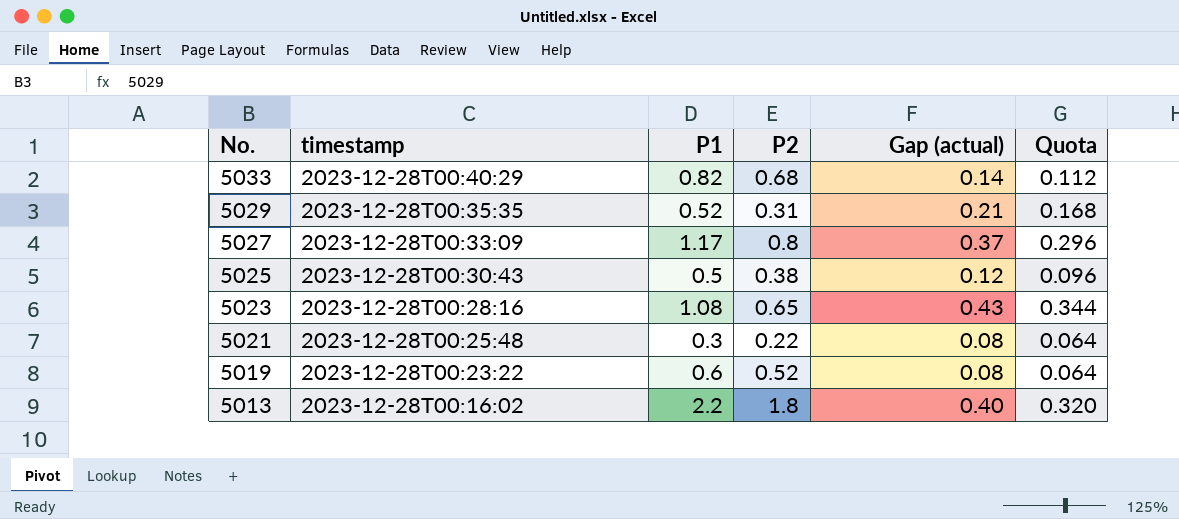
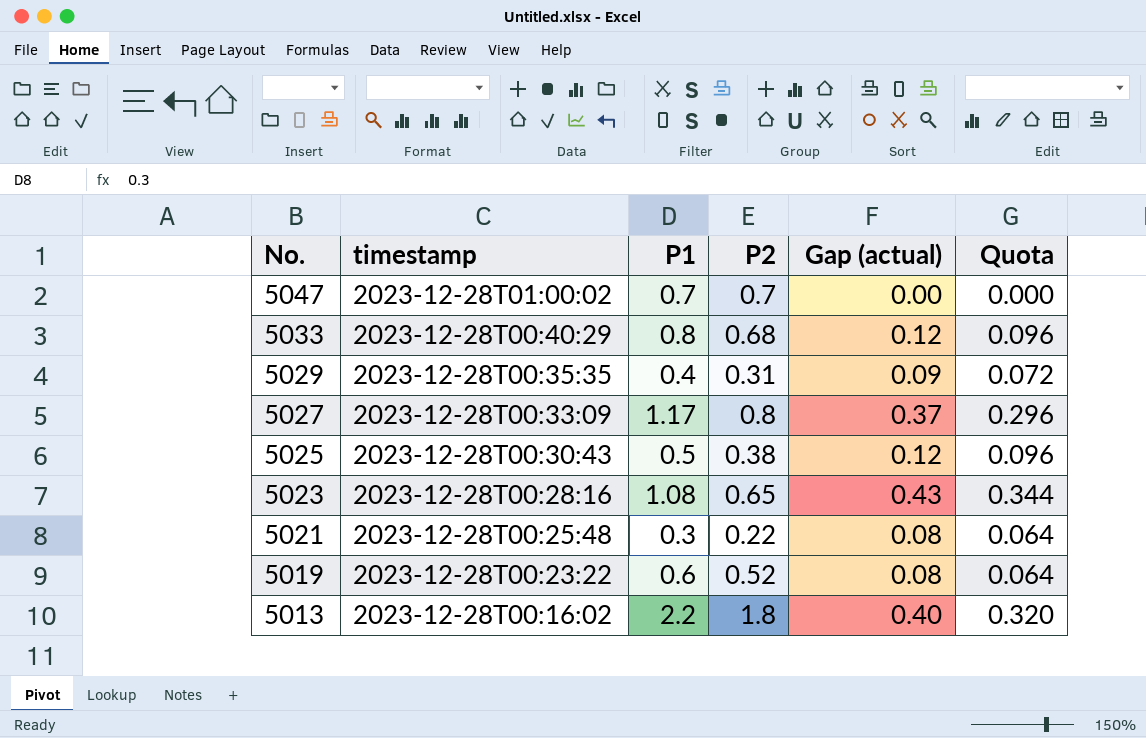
row 5047: none -> 2023-12-28T01:00:02 | 0.7 | 0.7 | 0.00 | 0.000
5033 | P1: 0.82 -> 0.8
5033 | Gap (actual): 0.14 -> 0.12
5033 | Quota: 0.112 -> 0.096
5029 | P1: 0.52 -> 0.4
5029 | Gap (actual): 0.21 -> 0.09
5029 | Quota: 0.168 -> 0.072

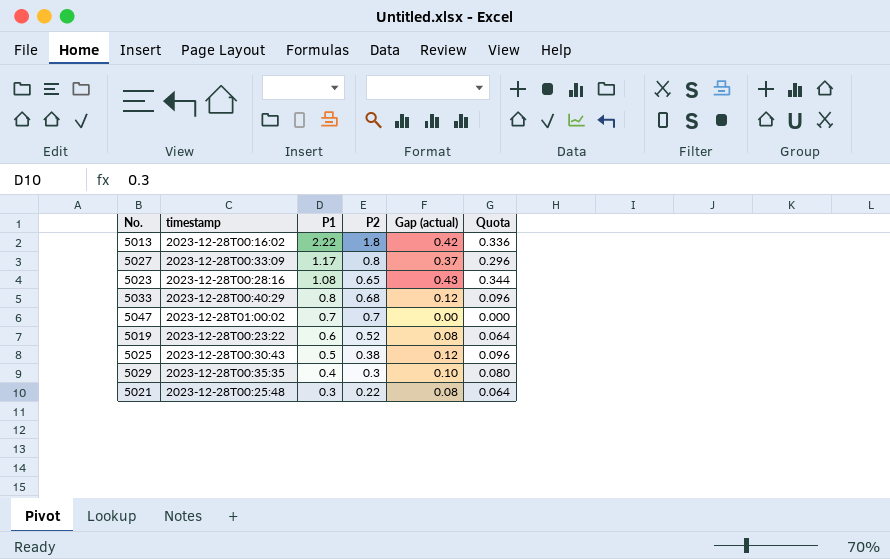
row order: No. descending -> P1 descending
5013 | P1: 2.2 -> 2.22
5013 | Gap (actual): 0.40 -> 0.42
5013 | Quota: 0.320 -> 0.336
5029 | P2: 0.31 -> 0.3
5029 | Gap (actual): 0.09 -> 0.10
5029 | Quota: 0.072 -> 0.080

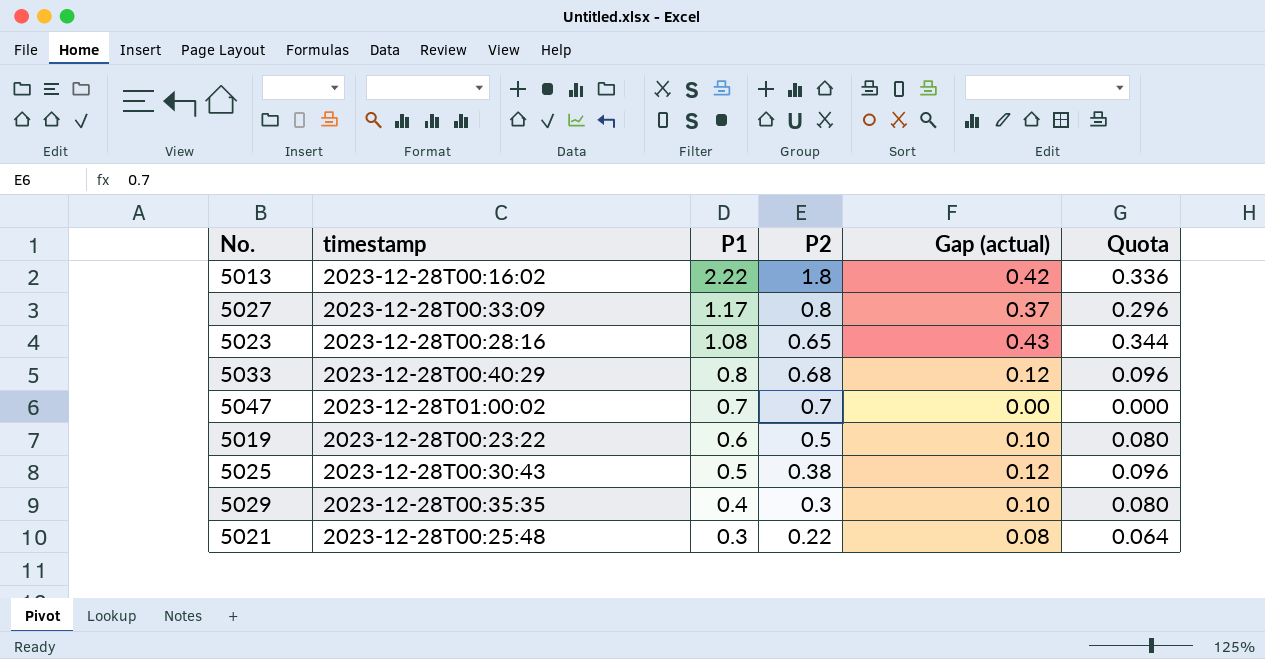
5019 | P2: 0.52 -> 0.5
5019 | Gap (actual): 0.08 -> 0.10
5019 | Quota: 0.064 -> 0.080

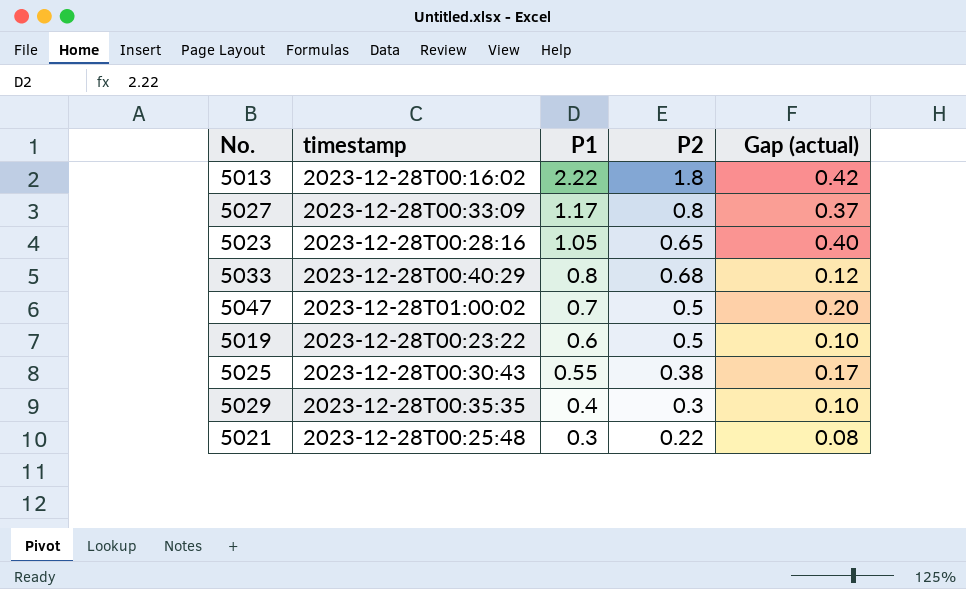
column Quota | formula: [Gap (actual)] * 0.8 -> none
5023 | P1: 1.08 -> 1.05
5023 | Gap (actual): 0.43 -> 0.40
5047 | P2: 0.7 -> 0.5
5047 | Gap (actual): 0.00 -> 0.20
5025 | P1: 0.5 -> 0.55
5025 | Gap (actual): 0.12 -> 0.17

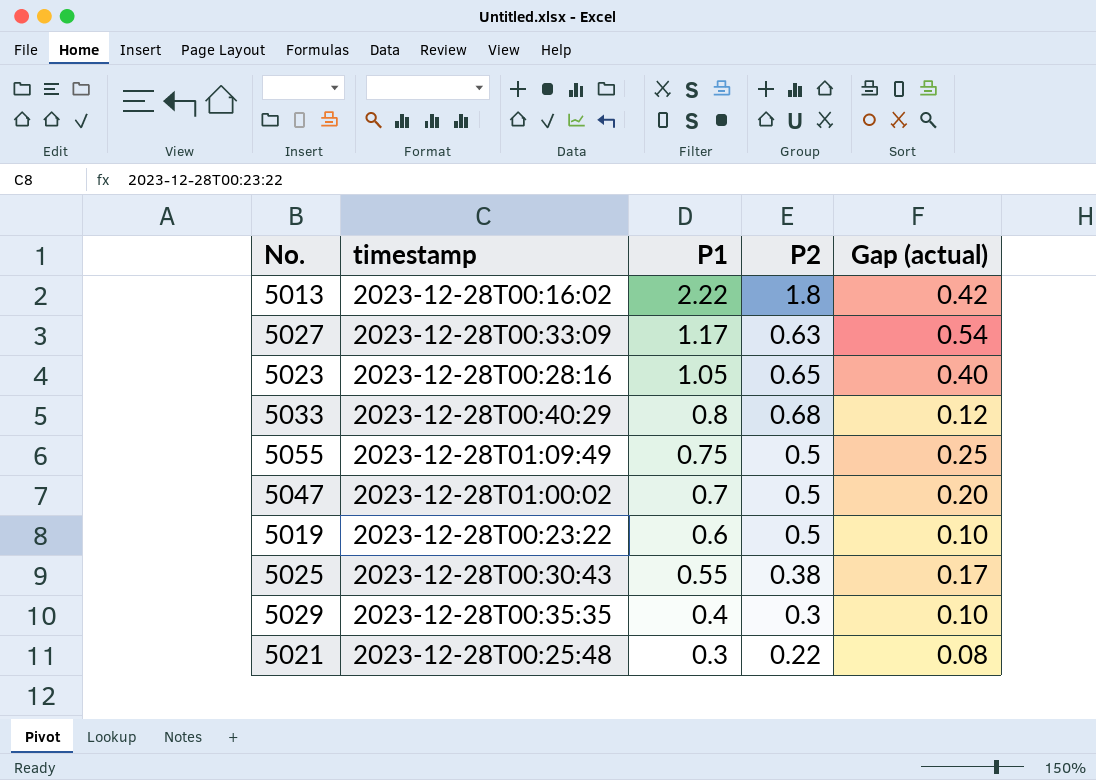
5027 | P2: 0.8 -> 0.63
5027 | Gap (actual): 0.37 -> 0.54
row 5055: none -> 2023-12-28T01:09:49 | 0.75 | 0.5 | 0.25

